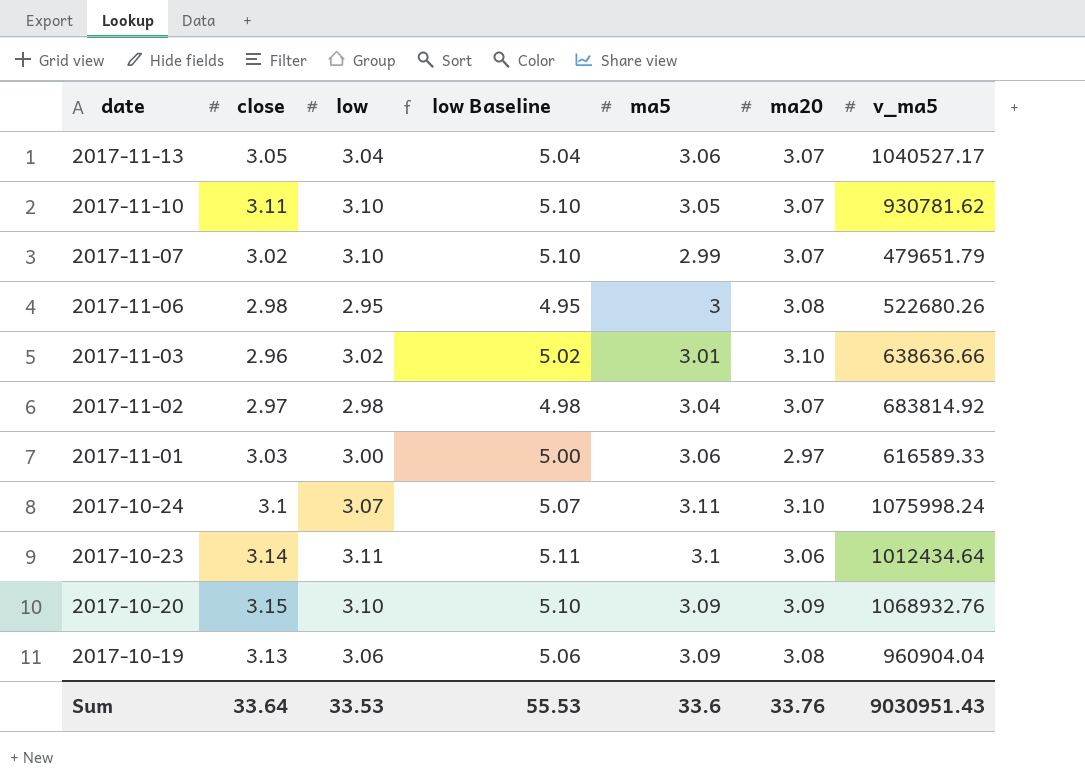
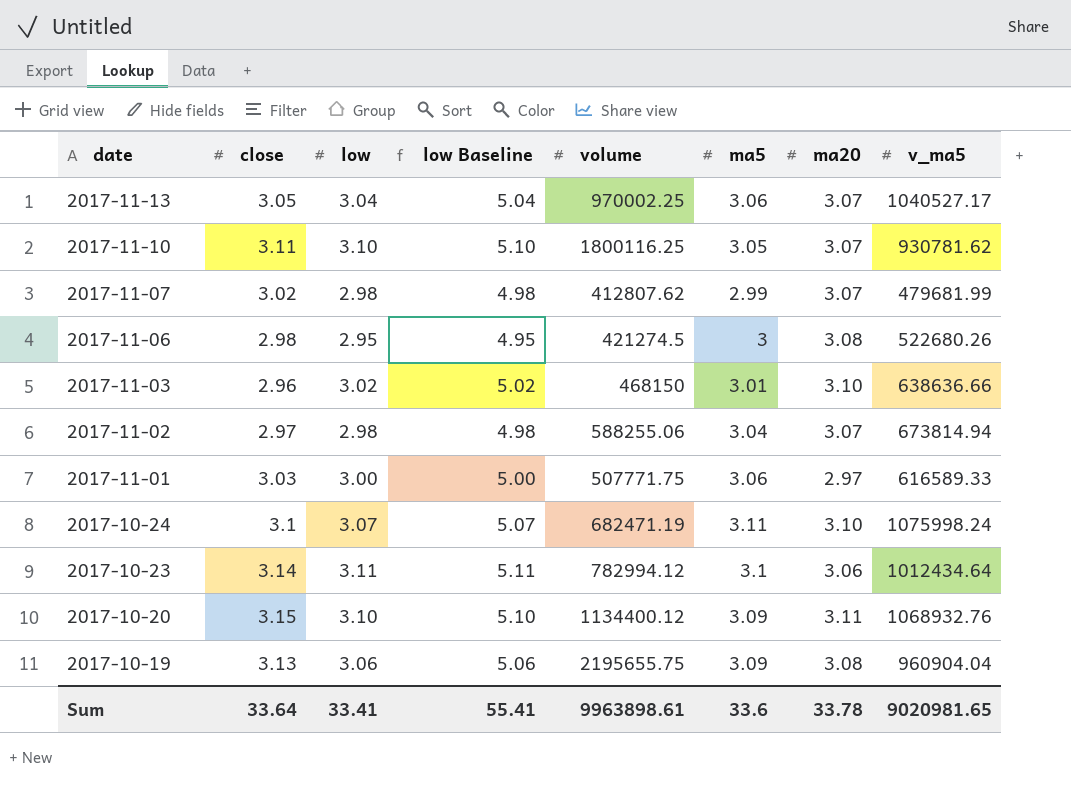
column volume | position: none -> 5
2017-11-07 | low: 3.10 -> 2.98
2017-11-07 | low Baseline: 5.10 -> 4.98
2017-11-07 | v_ma5: 479651.79 -> 479681.99
2017-11-02 | v_ma5: 683814.92 -> 673814.94
2017-10-20 | ma20: 3.09 -> 3.11
Sum | low: 33.53 -> 33.41
Sum | low Baseline: 55.53 -> 55.41
Sum | ma20: 33.76 -> 33.78
Sum | v_ma5: 9030951.43 -> 9020981.65

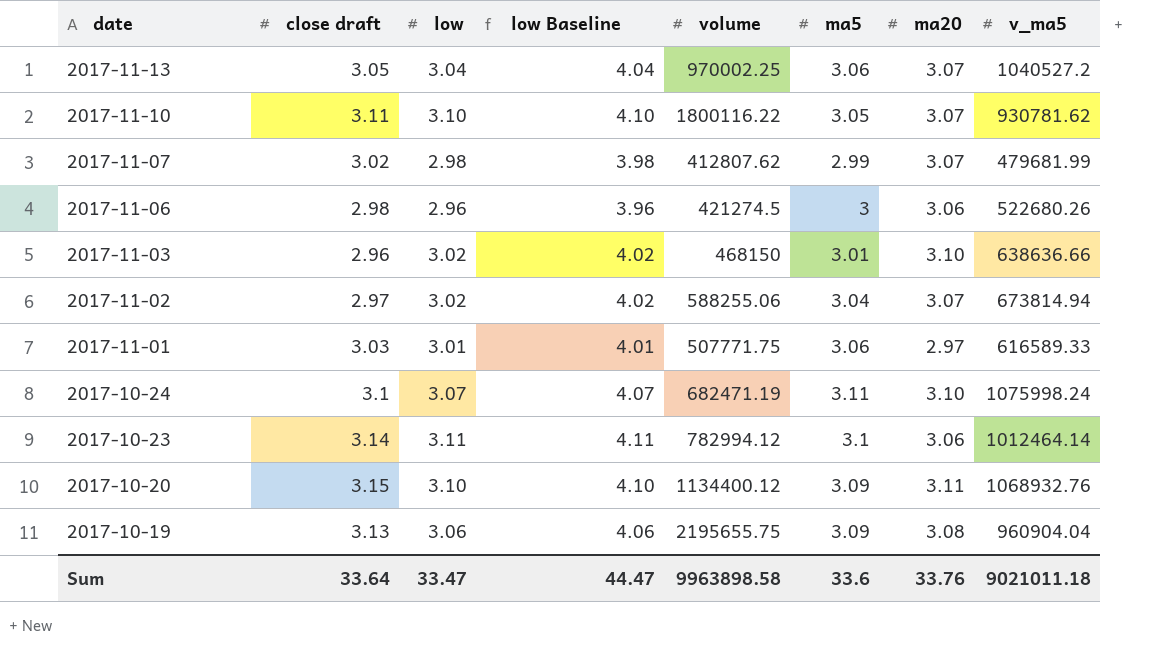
column name: close -> close draft
column low Baseline | formula: [low] + 2 -> [low] + 1
2017-11-13 | v_ma5: 1040527.17 -> 1040527.2
2017-11-10 | volume: 1800116.25 -> 1800116.22
2017-11-06 | low: 2.95 -> 2.96
2017-11-06 | ma20: 3.08 -> 3.06
2017-11-02 | low: 2.98 -> 3.02
2017-11-01 | low: 3.00 -> 3.01
2017-10-23 | v_ma5: 1012434.64 -> 1012464.14
Sum | low: 33.41 -> 33.47
Sum | low Baseline: 55.41 -> 44.47
Sum | volume: 9963898.61 -> 9963898.58
Sum | ma20: 33.78 -> 33.76
Sum | v_ma5: 9020981.65 -> 9021011.18

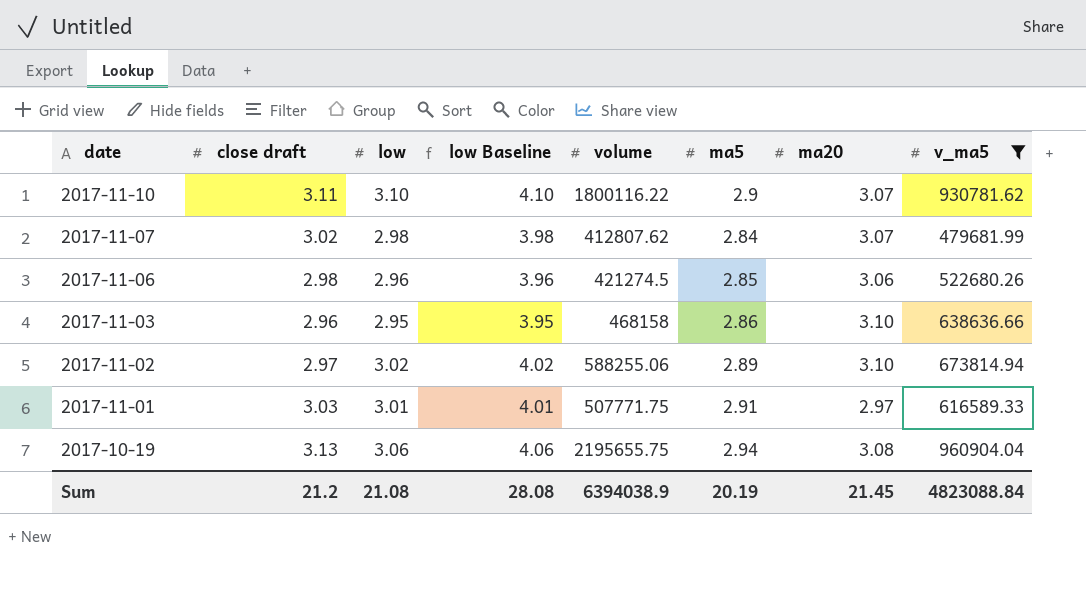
filter: none -> v_ma5 <= 960904.04
2017-11-10 | ma5: 3.05 -> 2.9
2017-11-07 | ma5: 2.99 -> 2.84
2017-11-06 | ma5: 3 -> 2.85
2017-11-03 | low: 3.02 -> 2.95
2017-11-03 | low Baseline: 4.02 -> 3.95
2017-11-03 | volume: 468150 -> 468158
2017-11-03 | ma5: 3.01 -> 2.86
2017-11-02 | ma5: 3.04 -> 2.89
2017-11-02 | ma20: 3.07 -> 3.10
2017-11-01 | ma5: 3.06 -> 2.91
2017-10-19 | ma5: 3.09 -> 2.94
Sum | close draft: 33.64 -> 21.2
Sum | low: 33.47 -> 21.08
Sum | low Baseline: 44.47 -> 28.08
Sum | volume: 9963898.58 -> 6394038.9
Sum | ma5: 33.6 -> 20.19
Sum | ma20: 33.76 -> 21.45
Sum | v_ma5: 9021011.18 -> 4823088.84

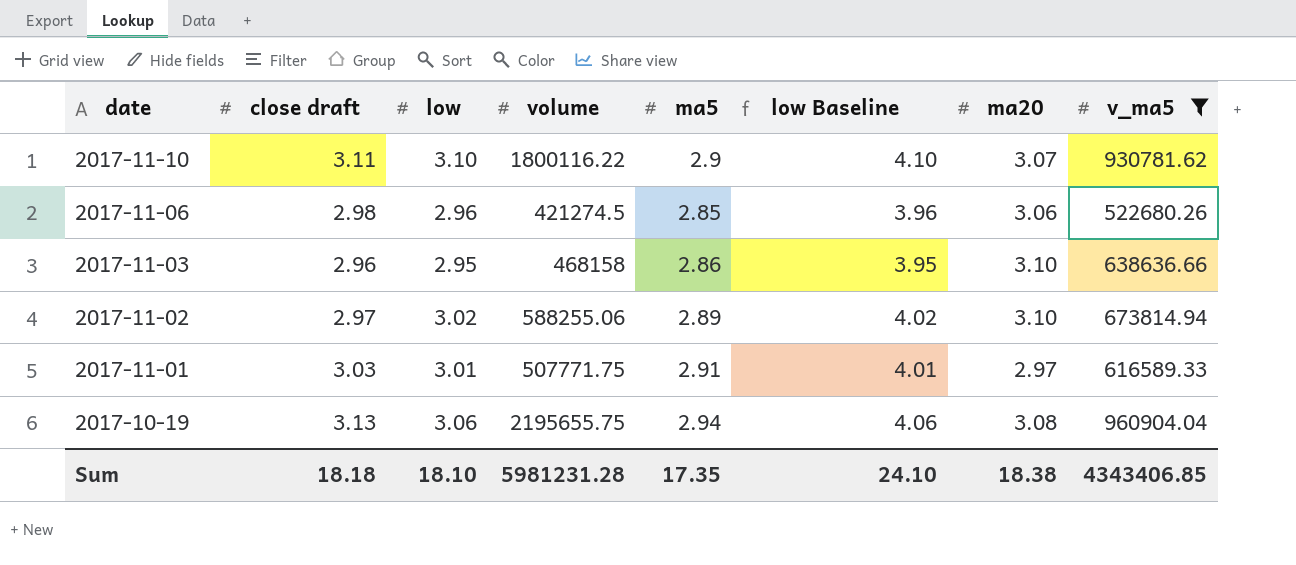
column low Baseline | position: 4 -> 6
row 2017-11-07: 3.02 | 2.98 | 3.98 | 412807.62 | 2.84 | 3.07 | 479681.99 -> none
Sum | close draft: 21.2 -> 18.18
Sum | low: 21.08 -> 18.10
Sum | volume: 6394038.9 -> 5981231.28
Sum | ma5: 20.19 -> 17.35
Sum | low Baseline: 28.08 -> 24.10
Sum | ma20: 21.45 -> 18.38
Sum | v_ma5: 4823088.84 -> 4343406.85

